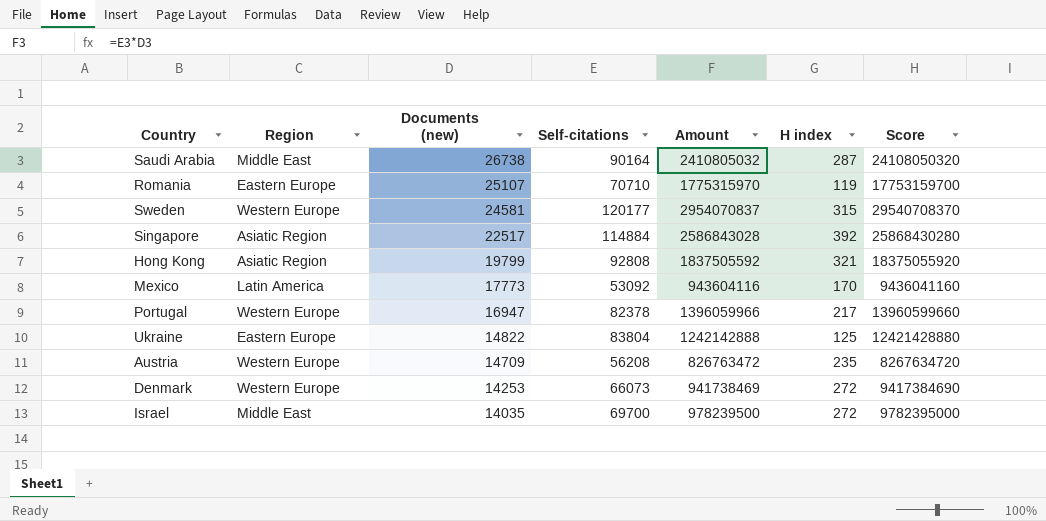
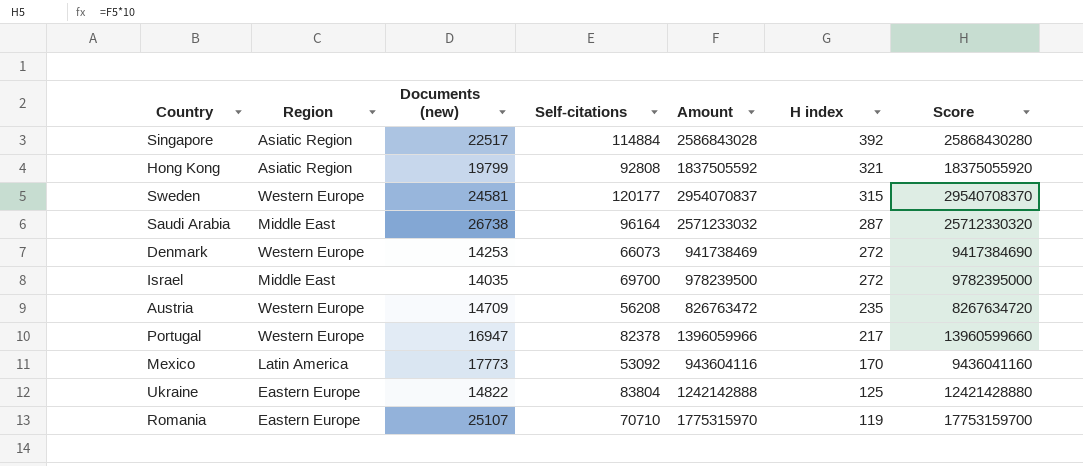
row order: Documents (new) descending -> H index descending
Saudi Arabia | Self-citations: 90164 -> 96164
Saudi Arabia | Amount: 2410805032 -> 2571233032
Saudi Arabia | Score: 24108050320 -> 25712330320

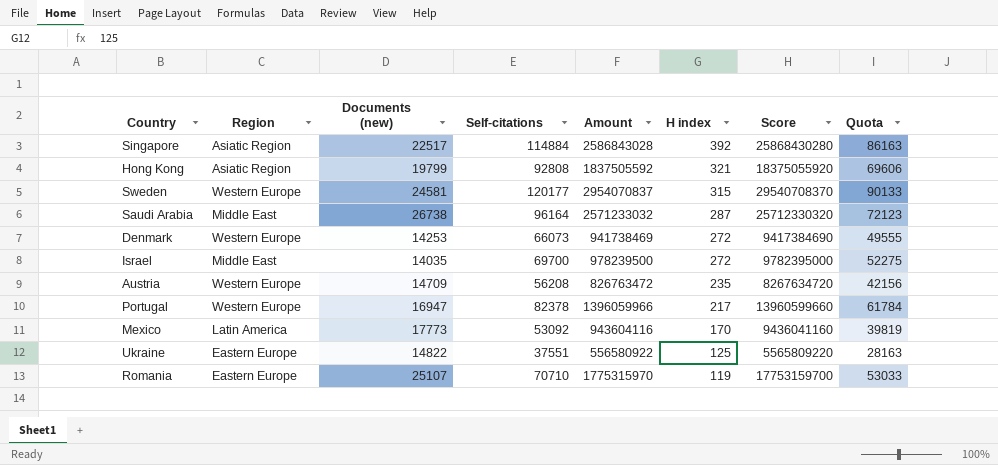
column Quota | formula: none -> [Self-citations] * 0.75
Ukraine | Self-citations: 83804 -> 37551
Ukraine | Amount: 1242142888 -> 556580922
Ukraine | Score: 12421428880 -> 5565809220

